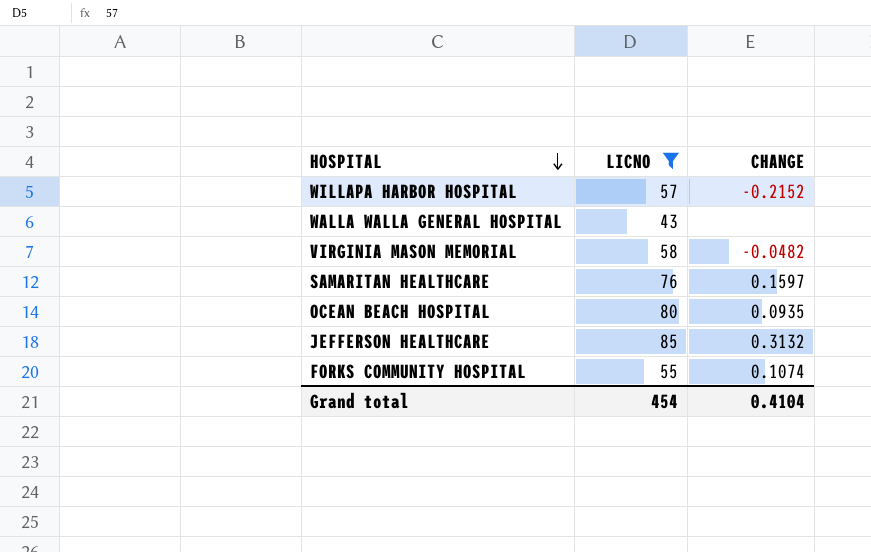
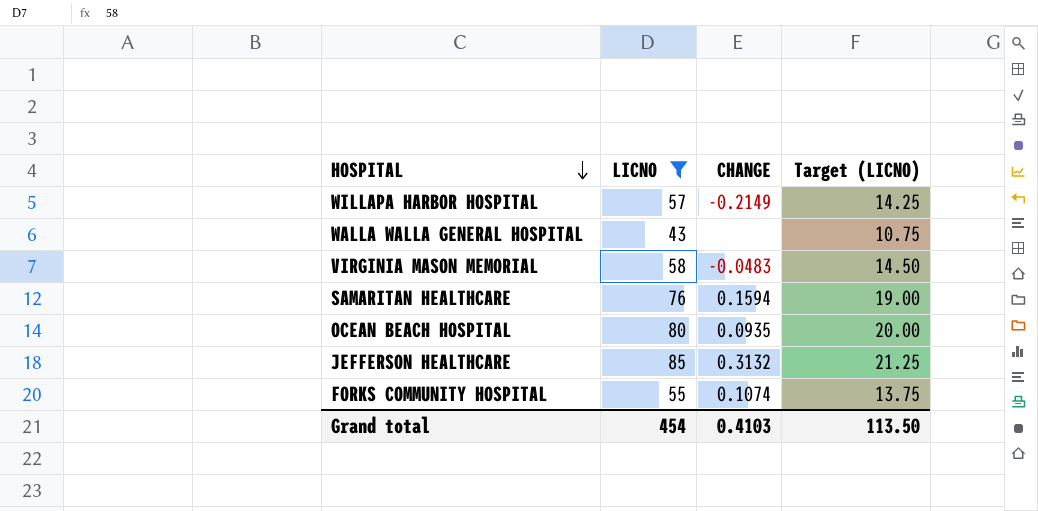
column Target (LICNO) | formula: none -> [LICNO] * 0.25
WILLAPA HARBOR HOSPITAL | CHANGE: -0.2152 -> -0.2149
VIRGINIA MASON MEMORIAL | CHANGE: -0.0482 -> -0.0483
SAMARITAN HEALTHCARE | CHANGE: 0.1597 -> 0.1594
Grand total | CHANGE: 0.4104 -> 0.4103

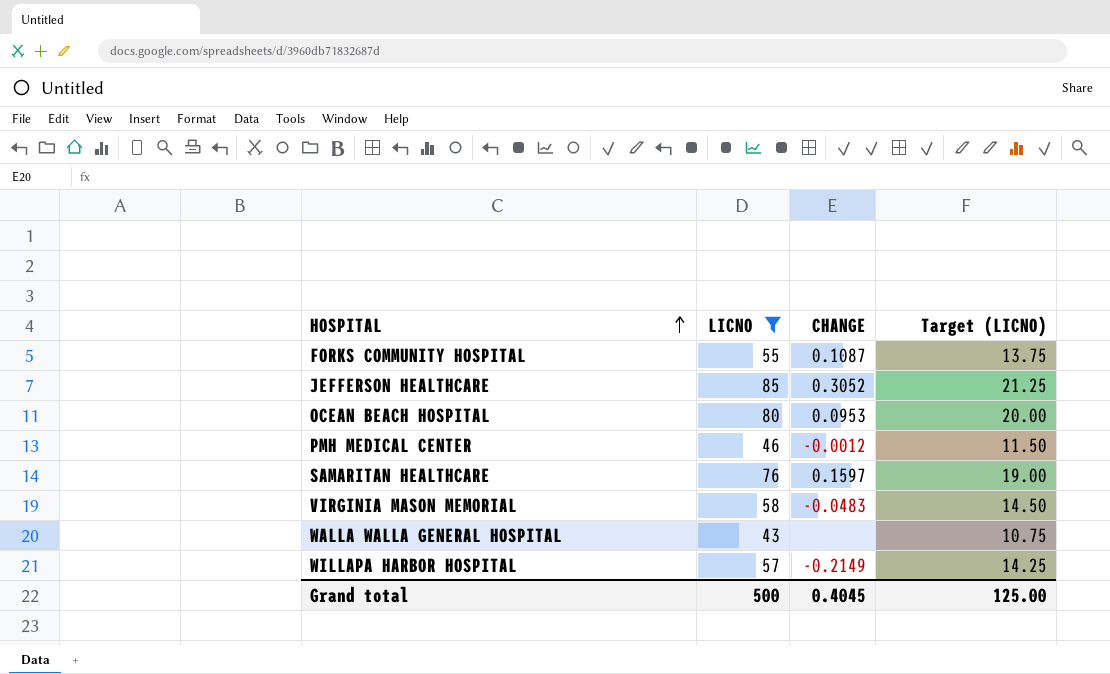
row order: HOSPITAL descending -> HOSPITAL ascending
FORKS COMMUNITY HOSPITAL | CHANGE: 0.1074 -> 0.1087
JEFFERSON HEALTHCARE | CHANGE: 0.3132 -> 0.3052
OCEAN BEACH HOSPITAL | CHANGE: 0.0935 -> 0.0953
row PMH MEDICAL CENTER: none -> 46 | -0.0012 | 11.50
SAMARITAN HEALTHCARE | CHANGE: 0.1594 -> 0.1597
Grand total | LICNO: 454 -> 500
Grand total | CHANGE: 0.4103 -> 0.4045
Grand total | Target (LICNO): 113.50 -> 125.00

